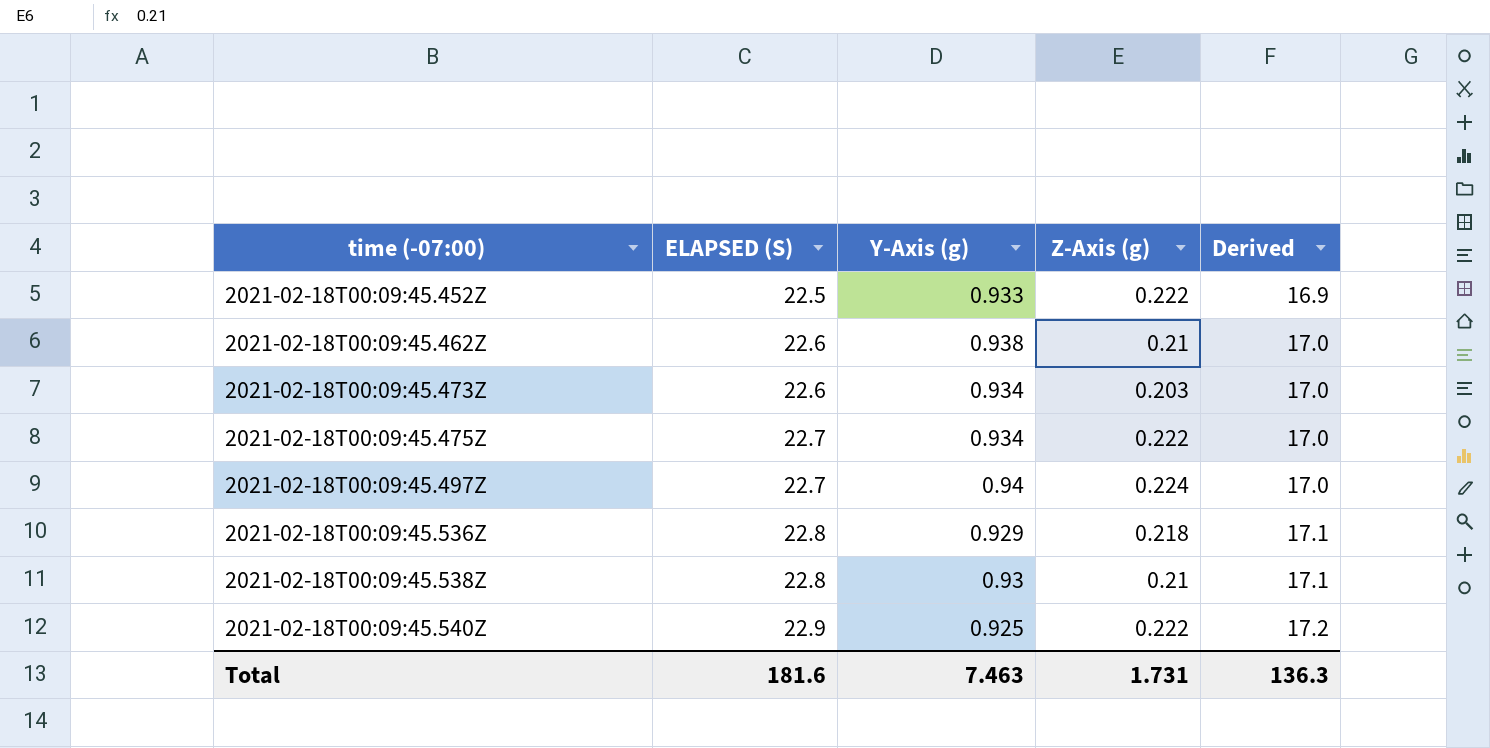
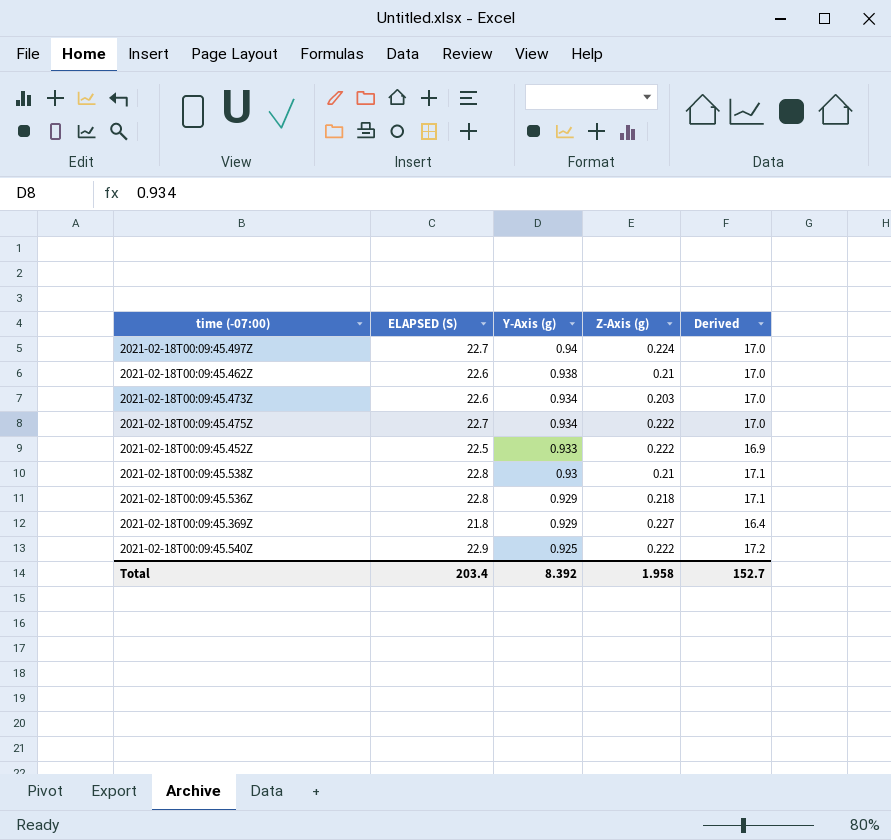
row order: time (-07:00) ascending -> Y-Axis (g) descending
row 2021-02-18T00:09:45.369Z: none -> 21.8 | 0.929 | 0.227 | 16.4
Total | ELAPSED (S): 181.6 -> 203.4
Total | Y-Axis (g): 7.463 -> 8.392
Total | Z-Axis (g): 1.731 -> 1.958
Total | Derived: 136.3 -> 152.7

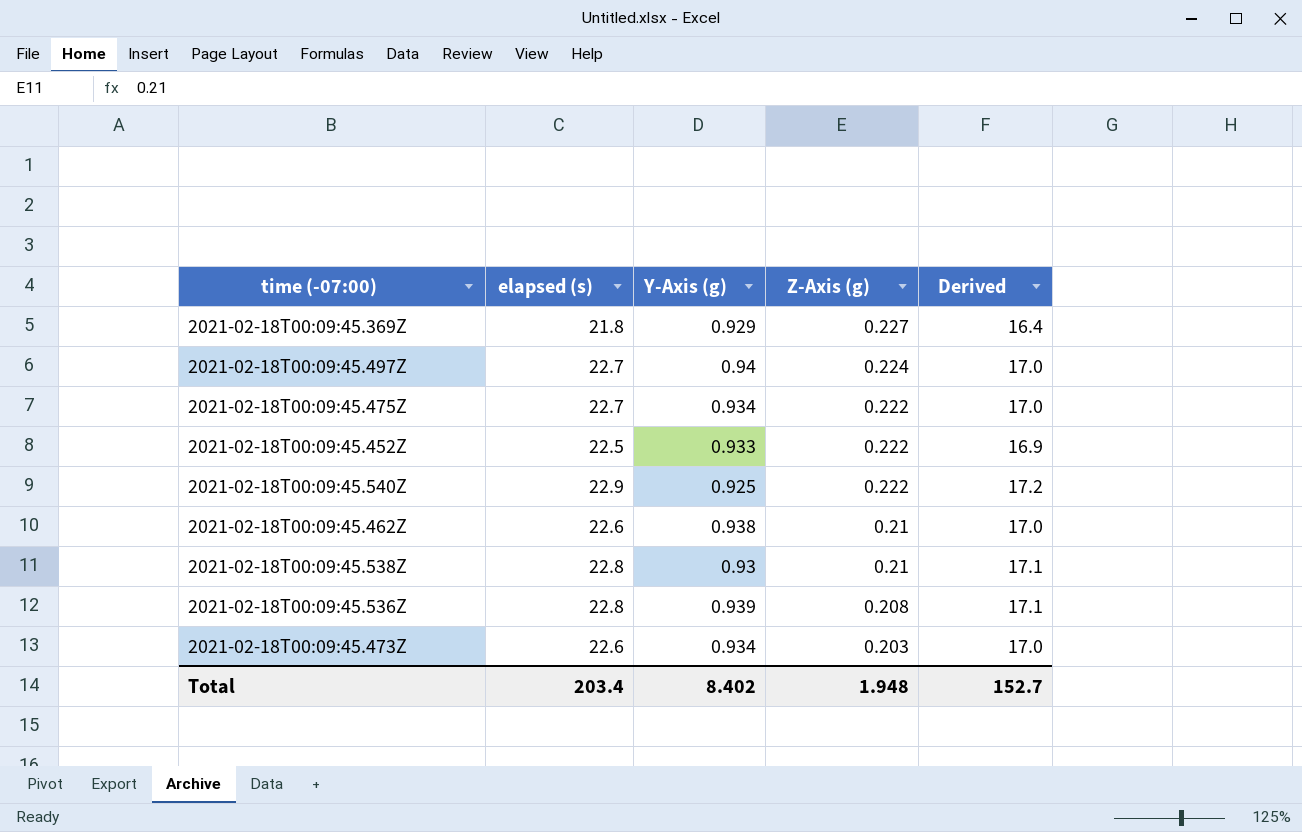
row order: Y-Axis (g) descending -> Z-Axis (g) descending
column name: ELAPSED (S) -> elapsed (s)
2021-02-18T00:09:45.536Z | Y-Axis (g): 0.929 -> 0.939
2021-02-18T00:09:45.536Z | Z-Axis (g): 0.218 -> 0.208
Total | Y-Axis (g): 8.392 -> 8.402
Total | Z-Axis (g): 1.958 -> 1.948

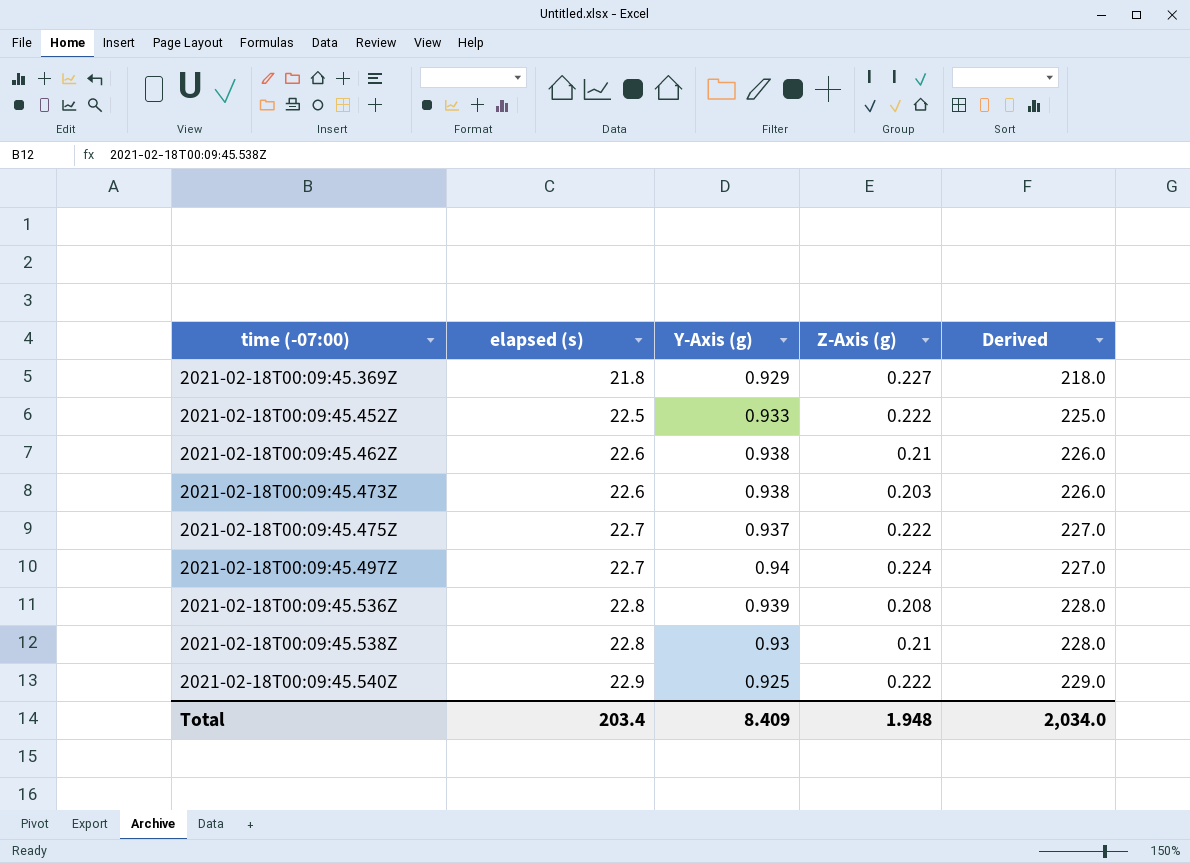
row order: Z-Axis (g) descending -> time (-07:00) ascending
column Derived | formula: [elapsed (s)] * 0.75 -> [elapsed (s)] * 10
2021-02-18T00:09:45.473Z | Y-Axis (g): 0.934 -> 0.938
2021-02-18T00:09:45.475Z | Y-Axis (g): 0.934 -> 0.937
Total | Y-Axis (g): 8.402 -> 8.409
Total | Derived: 152.7 -> 2,034.0

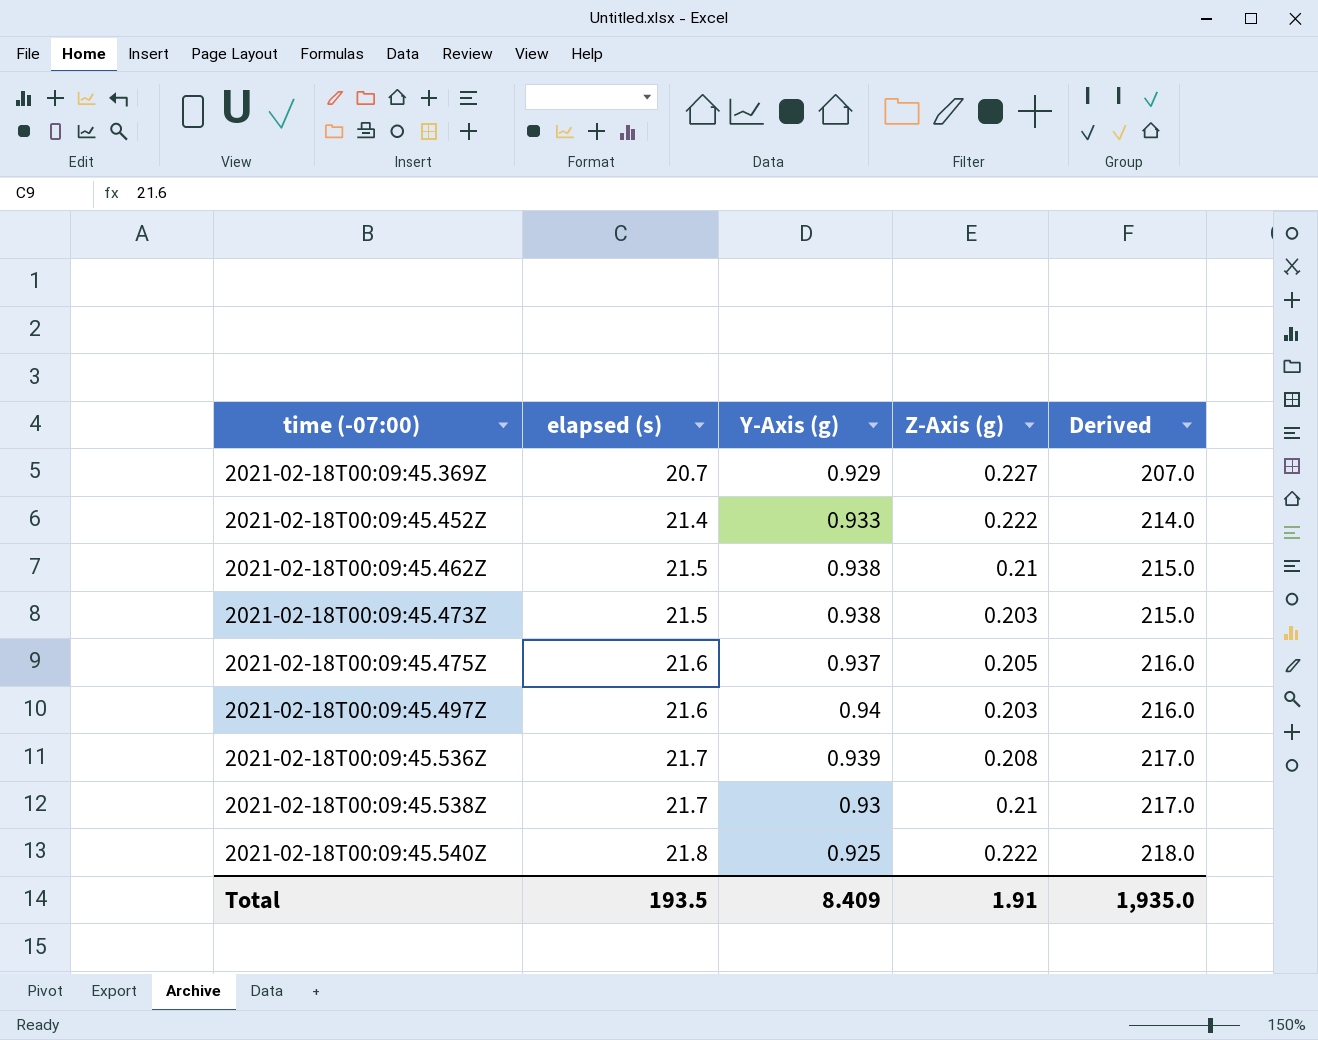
2021-02-18T00:09:45.369Z | elapsed (s): 21.8 -> 20.7
2021-02-18T00:09:45.369Z | Derived: 218.0 -> 207.0
2021-02-18T00:09:45.452Z | elapsed (s): 22.5 -> 21.4
2021-02-18T00:09:45.452Z | Derived: 225.0 -> 214.0
2021-02-18T00:09:45.462Z | elapsed (s): 22.6 -> 21.5
2021-02-18T00:09:45.462Z | Derived: 226.0 -> 215.0
2021-02-18T00:09:45.473Z | elapsed (s): 22.6 -> 21.5
2021-02-18T00:09:45.473Z | Derived: 226.0 -> 215.0
2021-02-18T00:09:45.475Z | elapsed (s): 22.7 -> 21.6
2021-02-18T00:09:45.475Z | Z-Axis (g): 0.222 -> 0.205
2021-02-18T00:09:45.475Z | Derived: 227.0 -> 216.0
2021-02-18T00:09:45.497Z | elapsed (s): 22.7 -> 21.6
2021-02-18T00:09:45.497Z | Z-Axis (g): 0.224 -> 0.203
2021-02-18T00:09:45.497Z | Derived: 227.0 -> 216.0
2021-02-18T00:09:45.536Z | elapsed (s): 22.8 -> 21.7
2021-02-18T00:09:45.536Z | Derived: 228.0 -> 217.0
2021-02-18T00:09:45.538Z | elapsed (s): 22.8 -> 21.7
2021-02-18T00:09:45.538Z | Derived: 228.0 -> 217.0
2021-02-18T00:09:45.540Z | elapsed (s): 22.9 -> 21.8
2021-02-18T00:09:45.540Z | Derived: 229.0 -> 218.0
Total | elapsed (s): 203.4 -> 193.5
Total | Z-Axis (g): 1.948 -> 1.91
Total | Derived: 2,034.0 -> 1,935.0

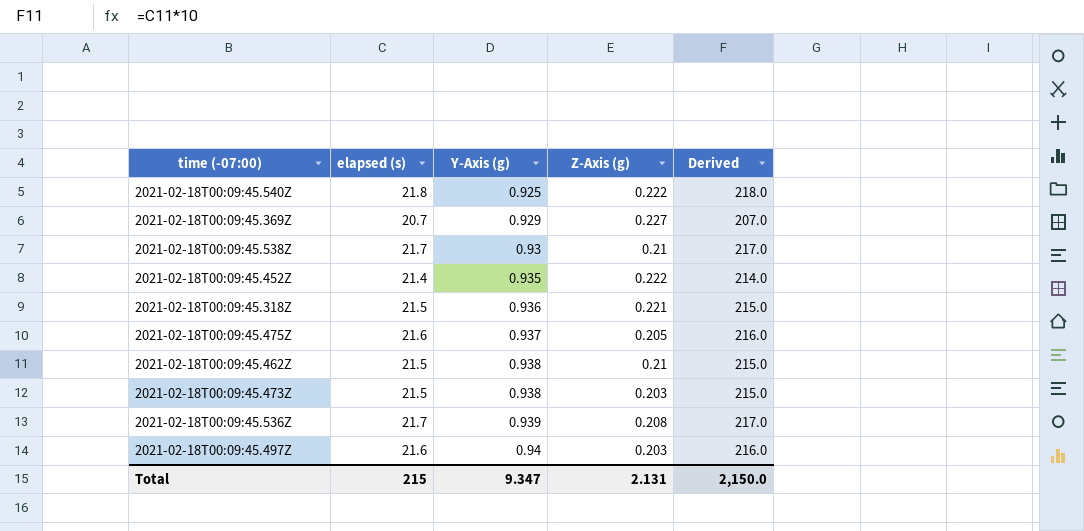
row order: time (-07:00) ascending -> Y-Axis (g) ascending
2021-02-18T00:09:45.452Z | Y-Axis (g): 0.933 -> 0.935
row 2021-02-18T00:09:45.318Z: none -> 21.5 | 0.936 | 0.221 | 215.0
Total | elapsed (s): 193.5 -> 215
Total | Y-Axis (g): 8.409 -> 9.347
Total | Z-Axis (g): 1.91 -> 2.131
Total | Derived: 1,935.0 -> 2,150.0

